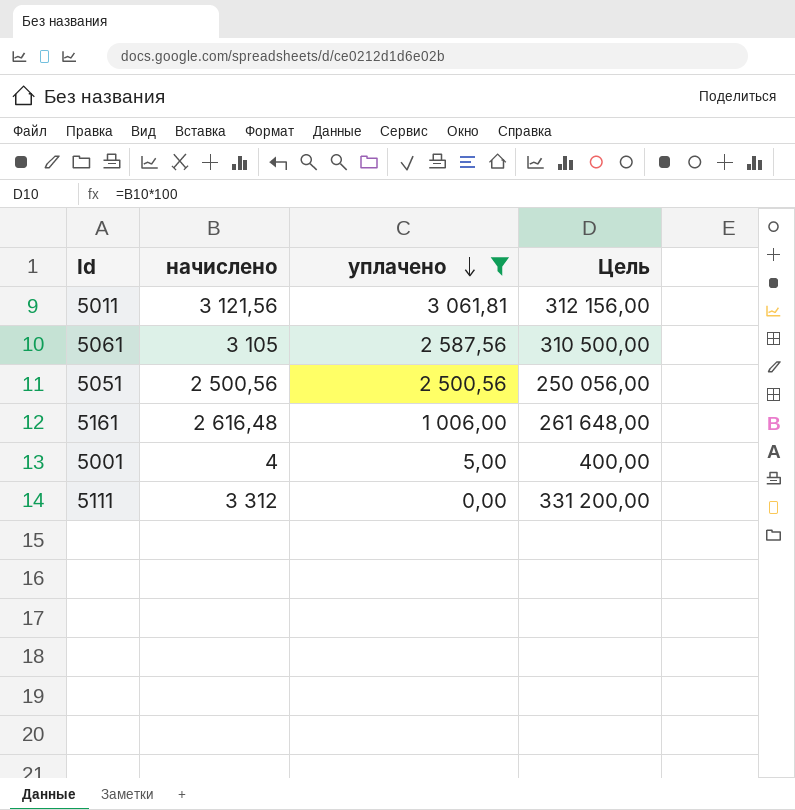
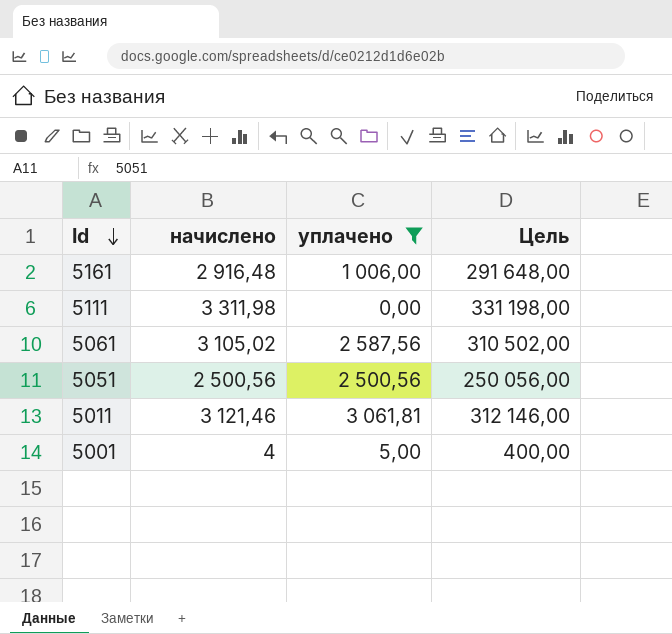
row order: уплачено descending -> Id descending
5161 | начислено: 2 616,48 -> 2 916,48
5161 | Цель: 261 648,00 -> 291 648,00
5111 | начислено: 3 312 -> 3 311,98
5111 | Цель: 331 200,00 -> 331 198,00
5061 | начислено: 3 105 -> 3 105,02
5061 | Цель: 310 500,00 -> 310 502,00
5011 | начислено: 3 121,56 -> 3 121,46
5011 | Цель: 312 156,00 -> 312 146,00

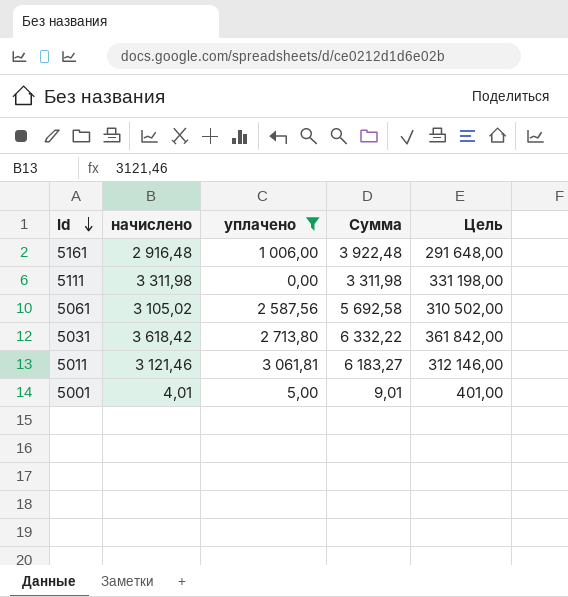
column Сумма | formula: none -> [начислено] + [уплачено]
row 5051: 2 500,56 | 2 500,56 | 250 056,00 -> none
row 5031: none -> 3 618,42 | 2 713,80 | 6 332,22 | 361 842,00
5001 | начислено: 4 -> 4,01
5001 | Цель: 400,00 -> 401,00

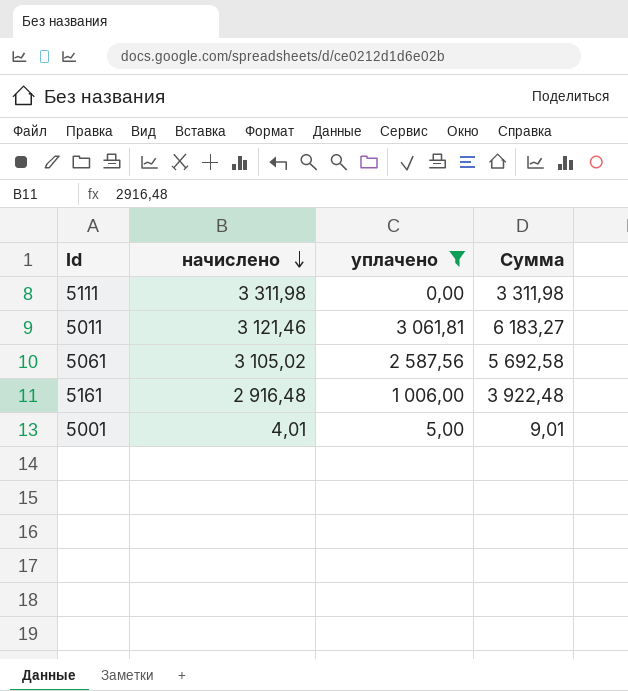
row order: Id descending -> начислено descending
column Цель | formula: [начислено] * 100 -> none
row 5031: 3 618,42 | 2 713,80 | 6 332,22 | 361 842,00 -> none

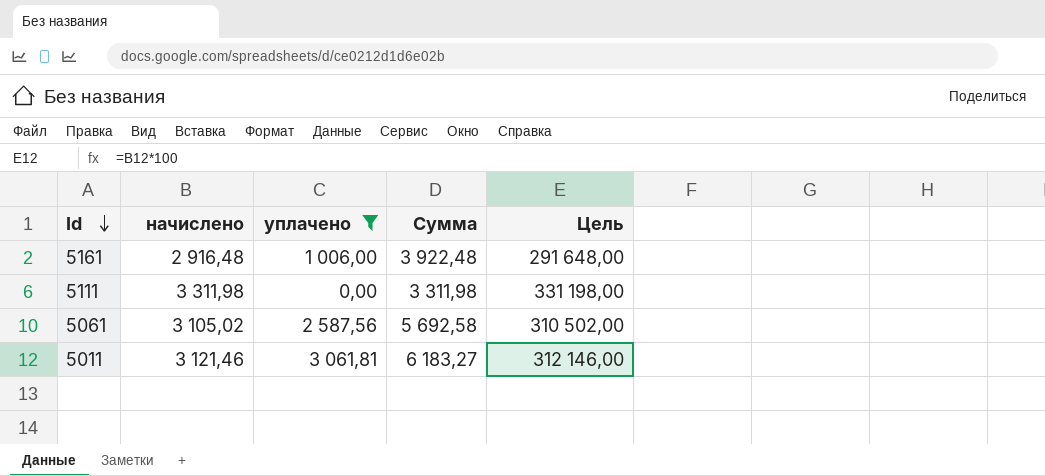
row order: начислено descending -> Id descending
column Цель | formula: none -> [начислено] * 100
row 5001: 4,01 | 5,00 | 9,01 -> none

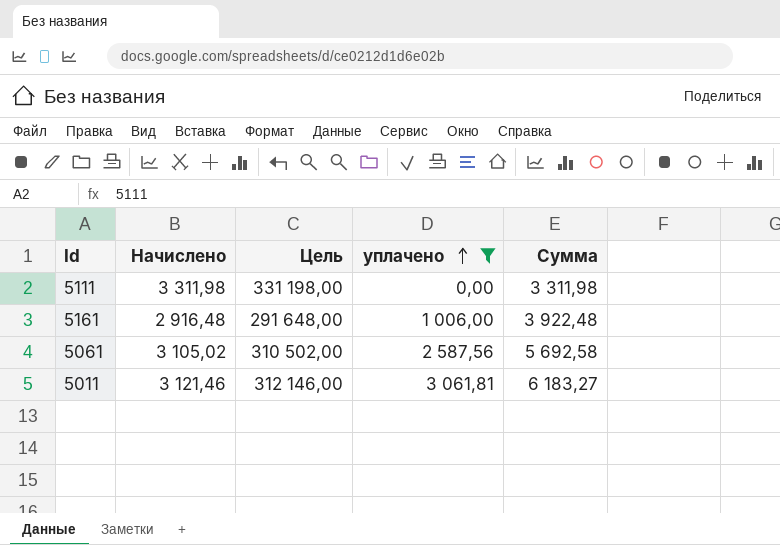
row order: Id descending -> уплачено ascending
column name: начислено -> Начислено
column Цель | position: 5 -> 3

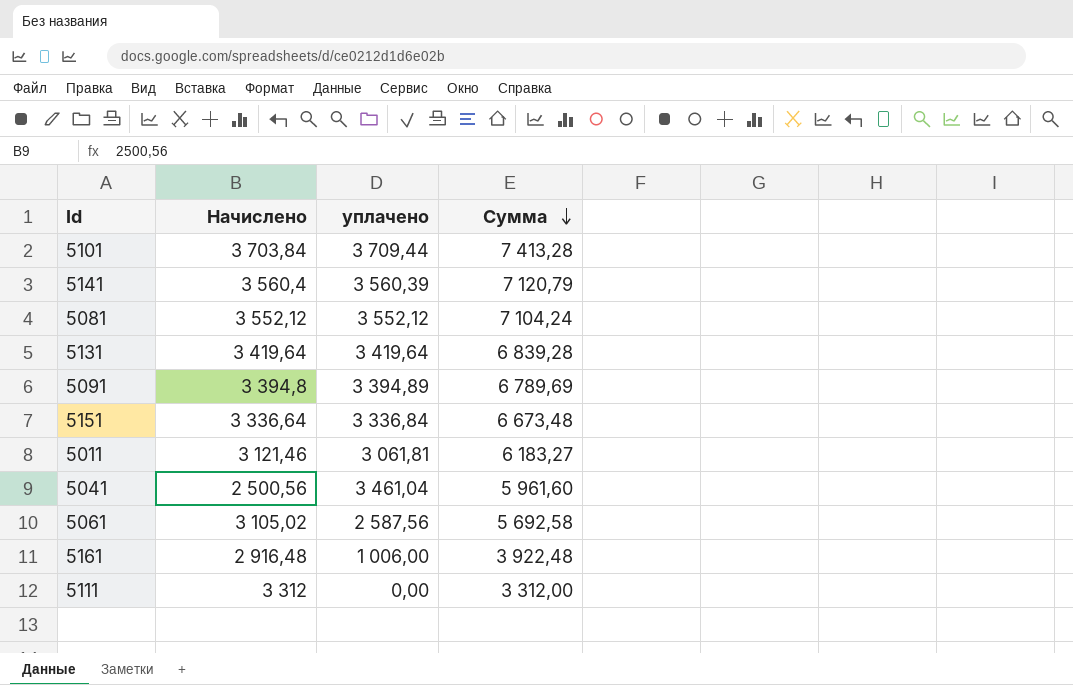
filter: уплачено <= 3 061,81 -> none
row order: уплачено ascending -> Сумма descending
column Цель | formula: [Начислено] * 100 -> none
5111 | Начислено: 3 311,98 -> 3 312
5111 | Сумма: 3 311,98 -> 3 312,00

